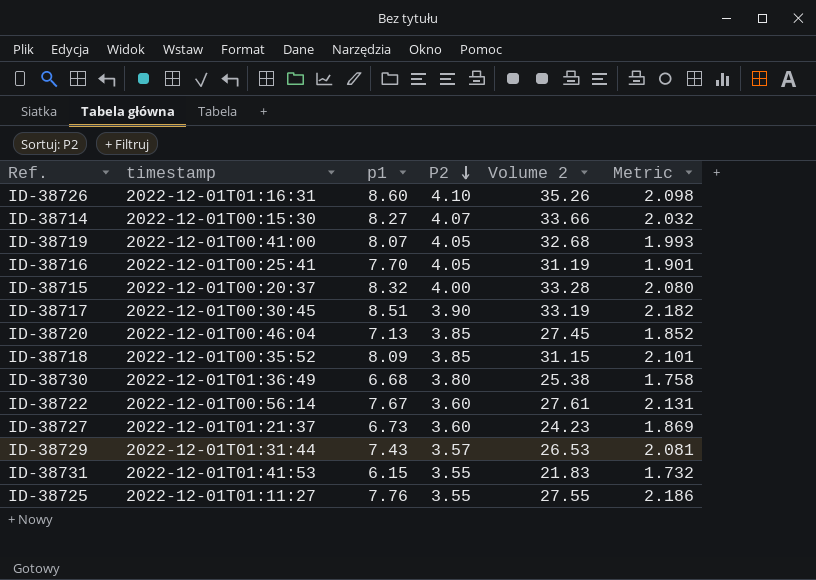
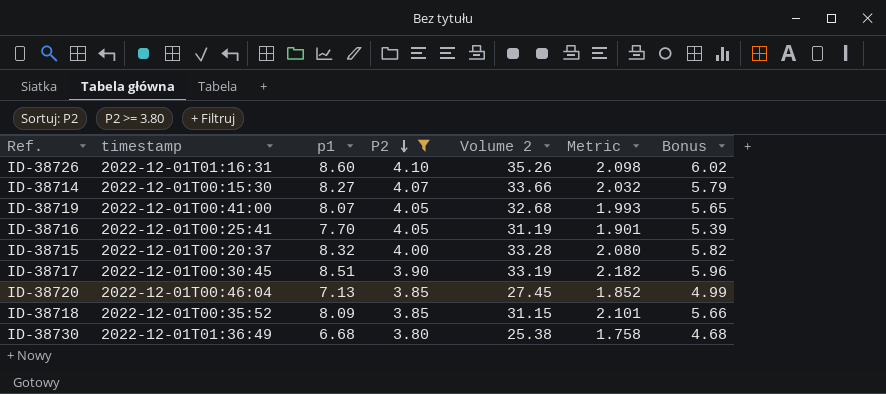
filter: none -> P2 >= 3.80
column Bonus | formula: none -> [p1] * 0.7

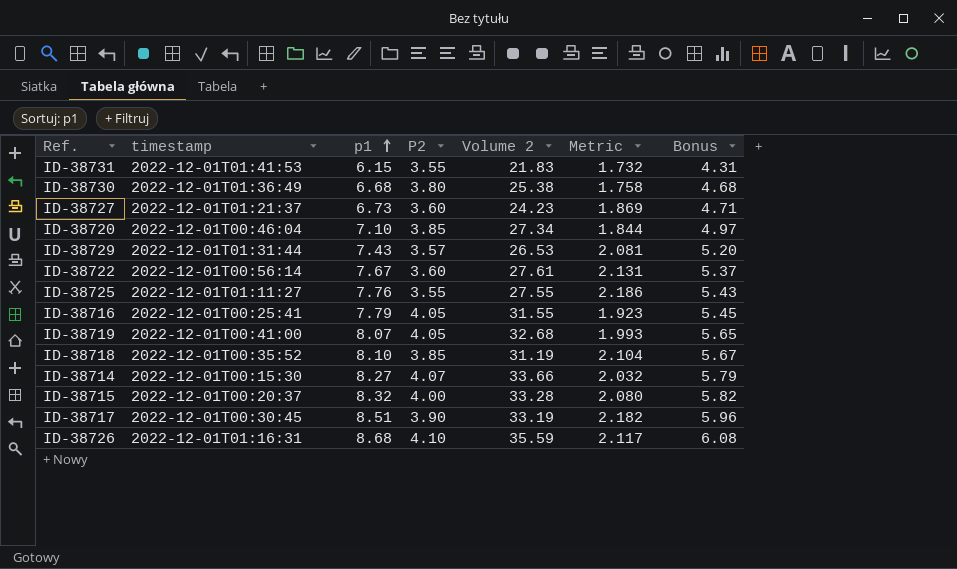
filter: P2 >= 3.80 -> none
row order: P2 descending -> p1 ascending
ID-38720 | p1: 7.13 -> 7.10
ID-38720 | Volume 2: 27.45 -> 27.34
ID-38720 | Metric: 1.852 -> 1.844
ID-38720 | Bonus: 4.99 -> 4.97
ID-38716 | p1: 7.70 -> 7.79
ID-38716 | Volume 2: 31.19 -> 31.55
ID-38716 | Metric: 1.901 -> 1.923
ID-38716 | Bonus: 5.39 -> 5.45
ID-38718 | p1: 8.09 -> 8.10
ID-38718 | Volume 2: 31.15 -> 31.19
ID-38718 | Metric: 2.101 -> 2.104
ID-38718 | Bonus: 5.66 -> 5.67
ID-38726 | p1: 8.60 -> 8.68
ID-38726 | Volume 2: 35.26 -> 35.59
ID-38726 | Metric: 2.098 -> 2.117
ID-38726 | Bonus: 6.02 -> 6.08

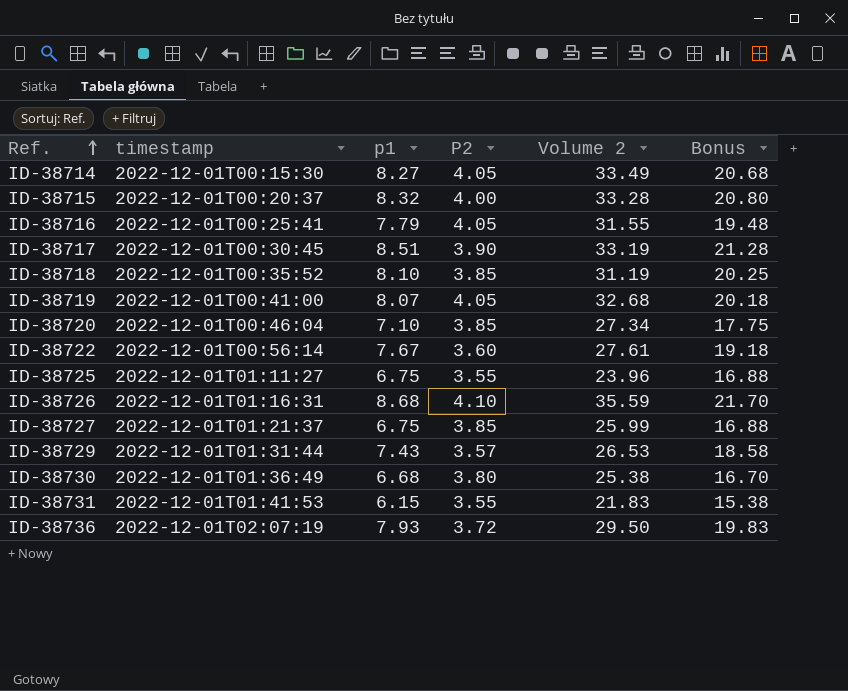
row order: p1 ascending -> Ref. ascending
column Metric | formula: [p1] / [P2] -> none
column Bonus | formula: [p1] * 0.7 -> [p1] * 2.5
ID-38714 | P2: 4.07 -> 4.05
ID-38714 | Volume 2: 33.66 -> 33.49
ID-38725 | p1: 7.76 -> 6.75
ID-38725 | Volume 2: 27.55 -> 23.96
ID-38727 | p1: 6.73 -> 6.75
ID-38727 | P2: 3.60 -> 3.85
ID-38727 | Volume 2: 24.23 -> 25.99
row ID-38736: none -> 2022-12-01T02:07:19 | 7.93 | 3.72 | 29.50 | 19.83

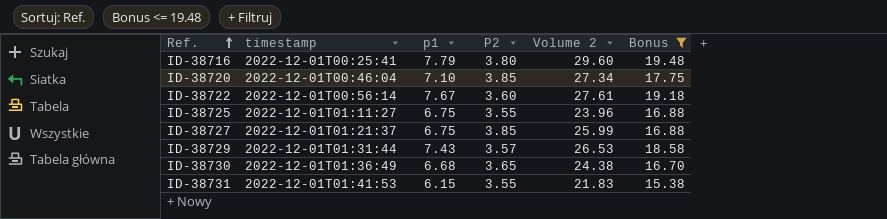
filter: none -> Bonus <= 19.48
ID-38716 | P2: 4.05 -> 3.80
ID-38716 | Volume 2: 31.55 -> 29.60
ID-38730 | P2: 3.80 -> 3.65
ID-38730 | Volume 2: 25.38 -> 24.38

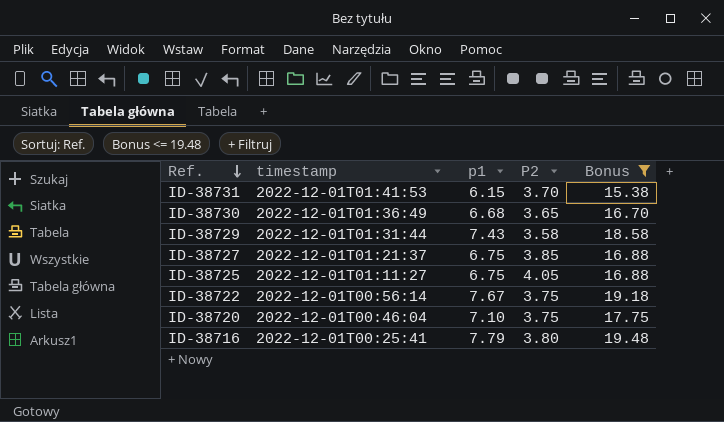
row order: Ref. ascending -> Ref. descending
column Volume 2 | formula: [p1] * [P2] -> none
ID-38731 | P2: 3.55 -> 3.70
ID-38729 | P2: 3.57 -> 3.58
ID-38725 | P2: 3.55 -> 4.05
ID-38722 | P2: 3.60 -> 3.75
ID-38720 | P2: 3.85 -> 3.75

